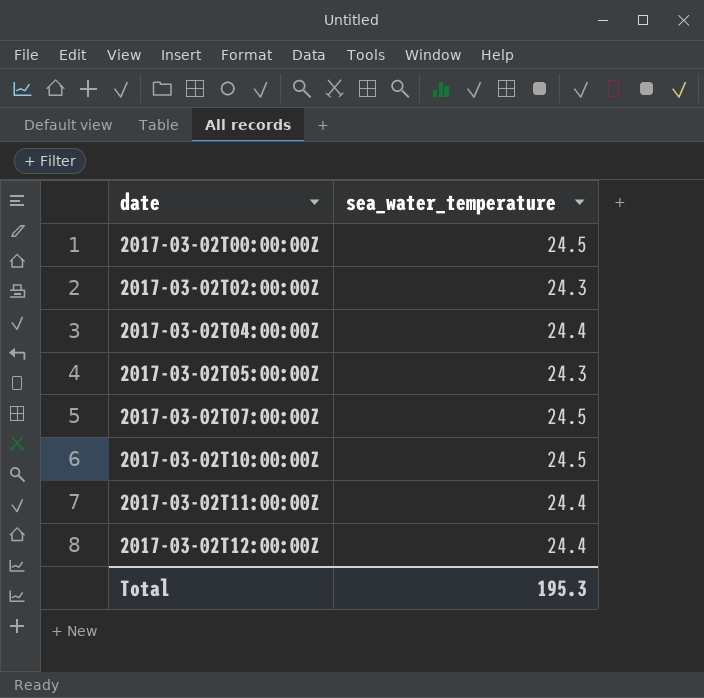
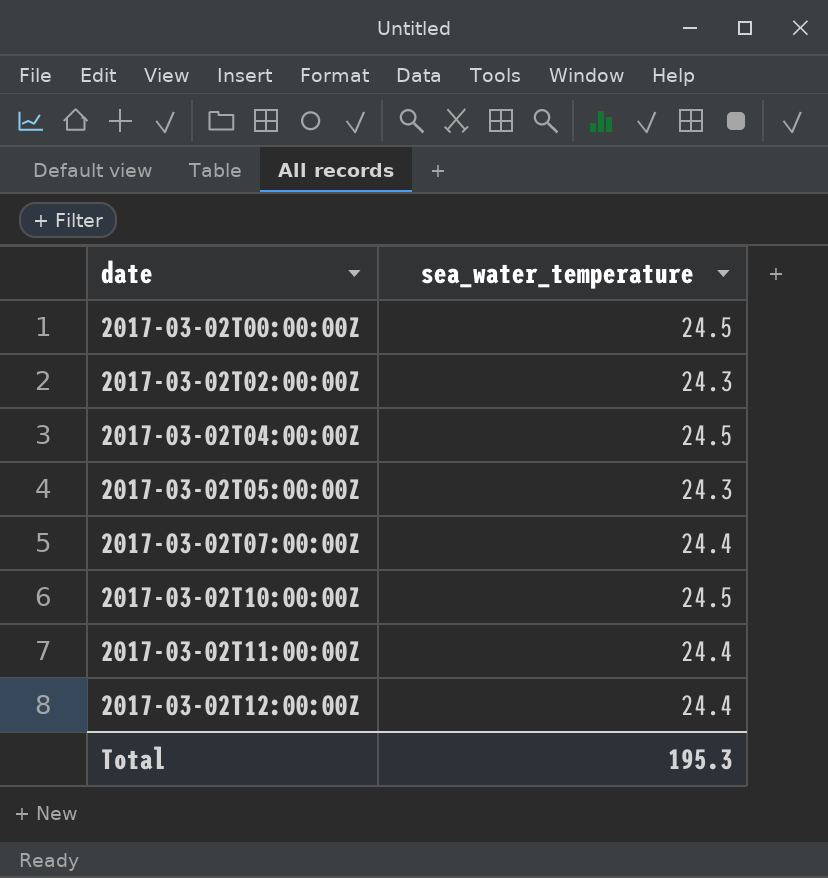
2017-03-02T04:00:00Z | sea_water_temperature: 24.4 -> 24.5
2017-03-02T07:00:00Z | sea_water_temperature: 24.5 -> 24.4

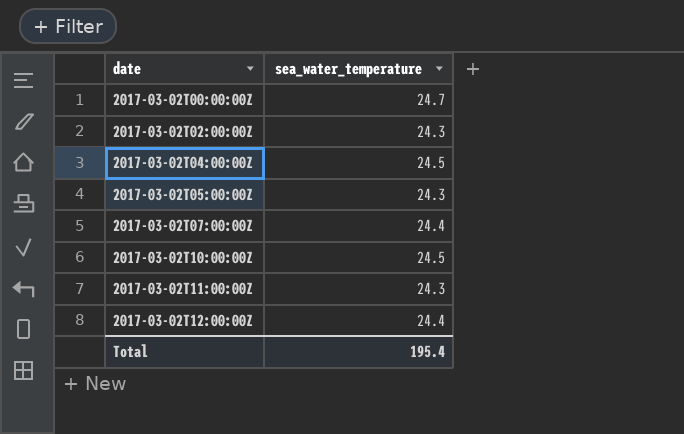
2017-03-02T00:00:00Z | sea_water_temperature: 24.5 -> 24.7
2017-03-02T11:00:00Z | sea_water_temperature: 24.4 -> 24.3
Total | sea_water_temperature: 195.3 -> 195.4

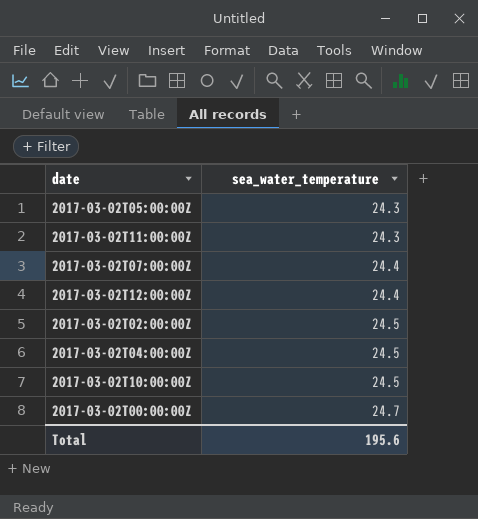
row order: date ascending -> sea_water_temperature ascending
2017-03-02T02:00:00Z | sea_water_temperature: 24.3 -> 24.5
Total | sea_water_temperature: 195.4 -> 195.6

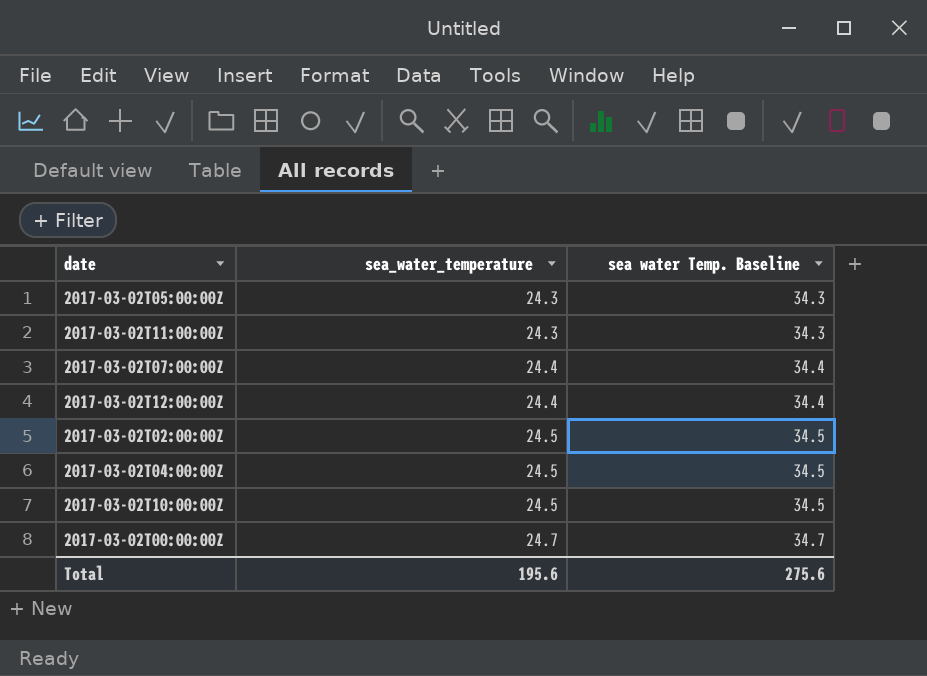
column sea water Temp. Baseline | formula: none -> [sea_water_temperature] + 10

